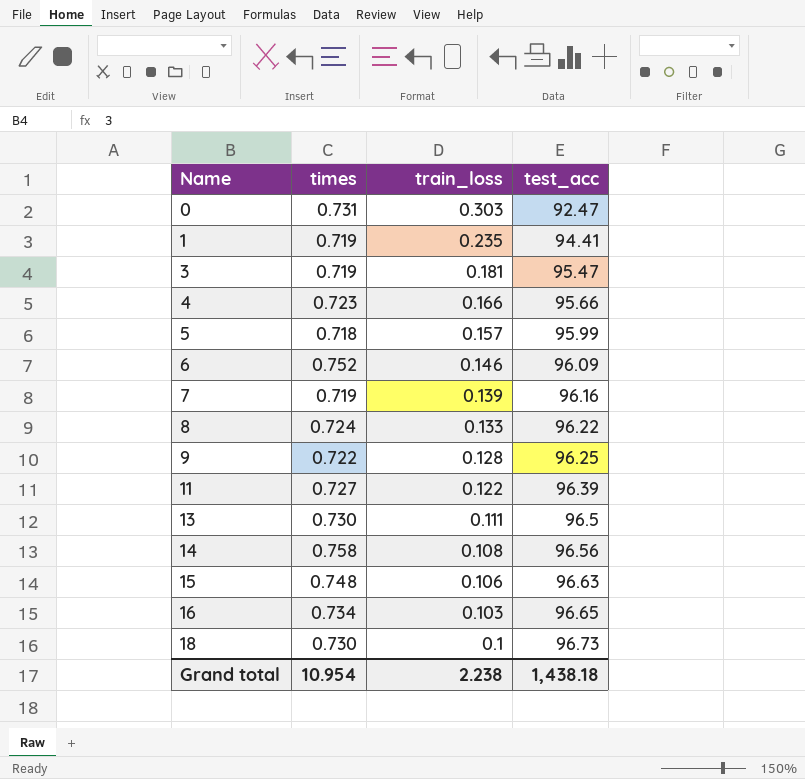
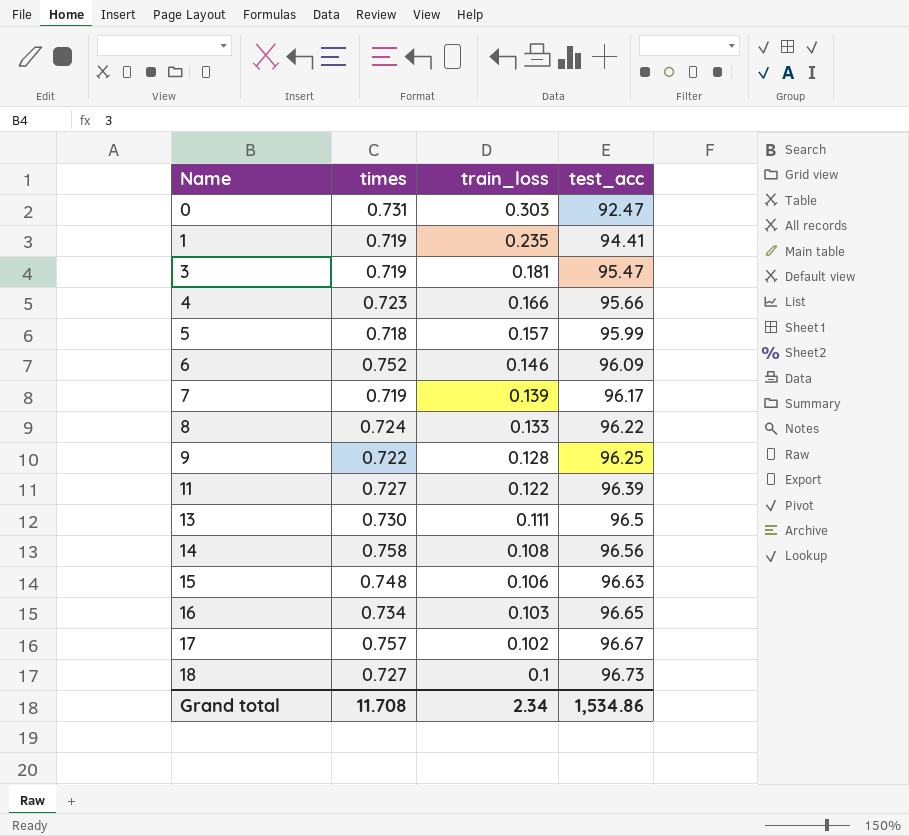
7 | test_acc: 96.16 -> 96.17
row 17: none -> 0.757 | 0.102 | 96.67
18 | times: 0.730 -> 0.727
Grand total | times: 10.954 -> 11.708
Grand total | train_loss: 2.238 -> 2.34
Grand total | test_acc: 1,438.18 -> 1,534.86

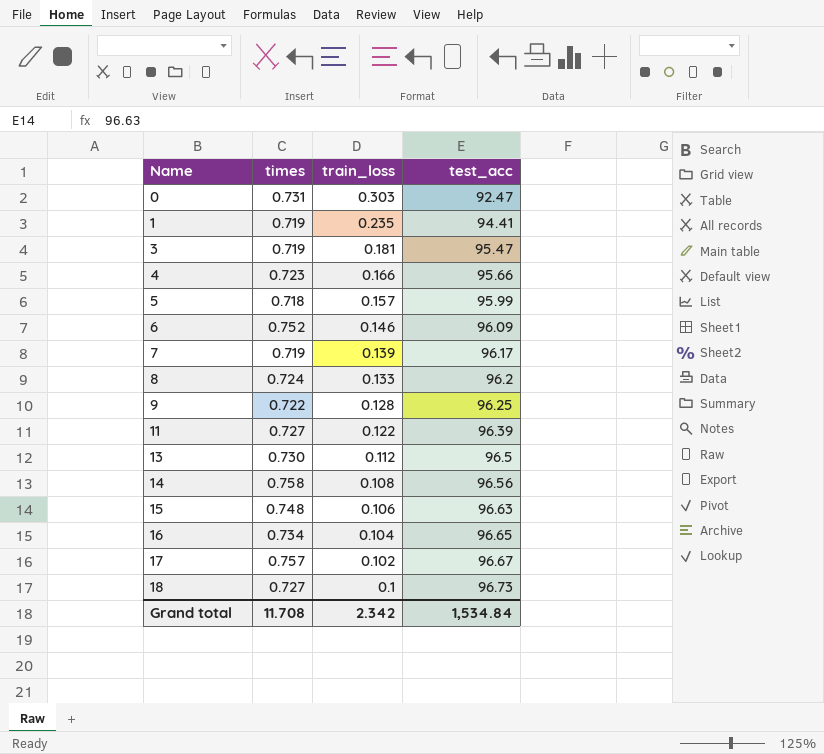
8 | test_acc: 96.22 -> 96.2
13 | train_loss: 0.111 -> 0.112
16 | train_loss: 0.103 -> 0.104
Grand total | train_loss: 2.34 -> 2.342
Grand total | test_acc: 1,534.86 -> 1,534.84

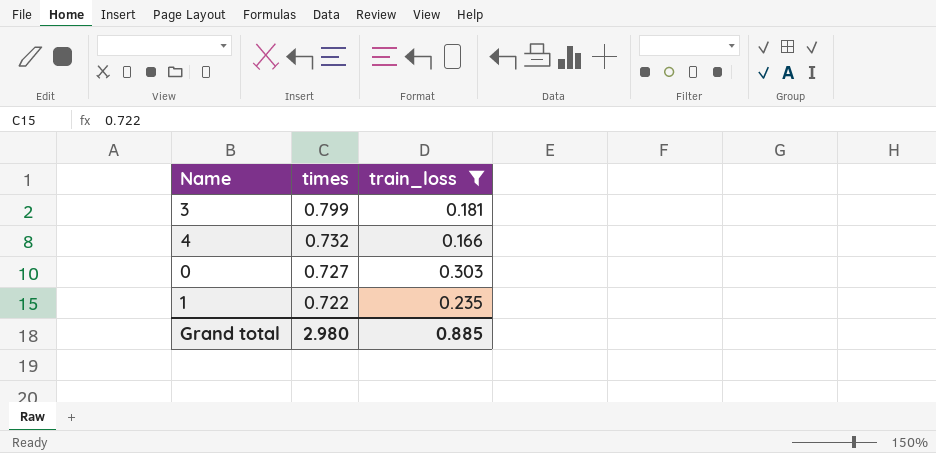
filter: none -> train_loss >= 0.166
row order: Name ascending -> times descending
column test_acc | position: 4 -> none
3 | times: 0.719 -> 0.799
4 | times: 0.723 -> 0.732
0 | times: 0.731 -> 0.727
1 | times: 0.719 -> 0.722
Grand total | times: 11.708 -> 2.980
Grand total | train_loss: 2.342 -> 0.885

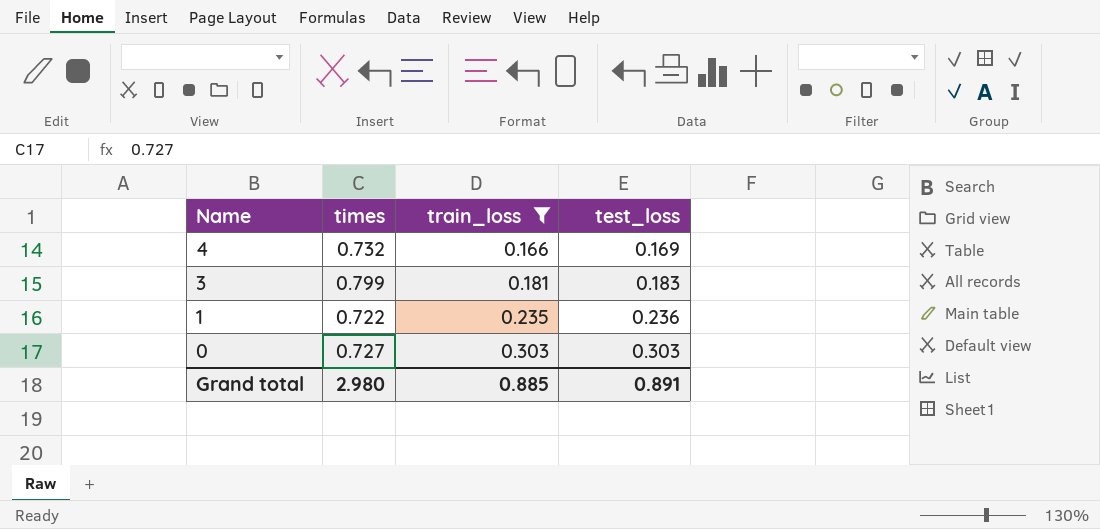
row order: times descending -> Name descending
column test_loss | position: none -> 4

